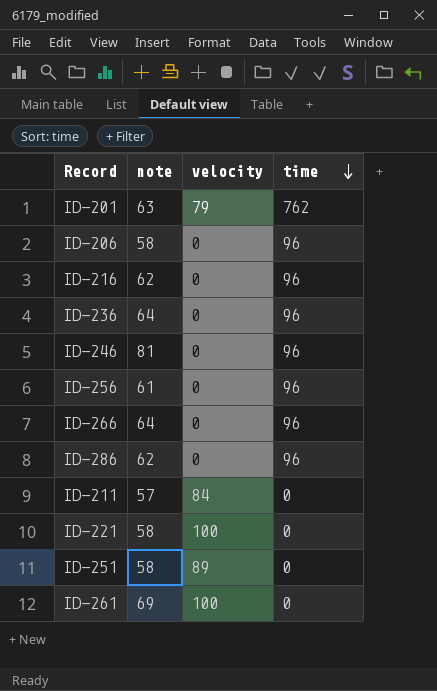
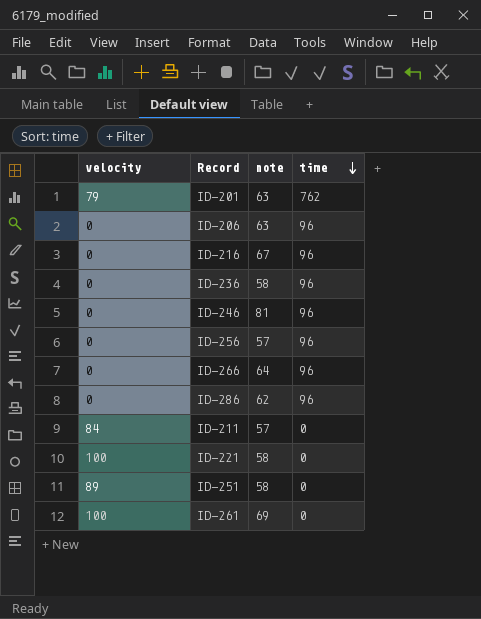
column velocity | position: 3 -> 1
ID-206 | note: 58 -> 63
ID-216 | note: 62 -> 67
ID-236 | note: 64 -> 58
ID-256 | note: 61 -> 57

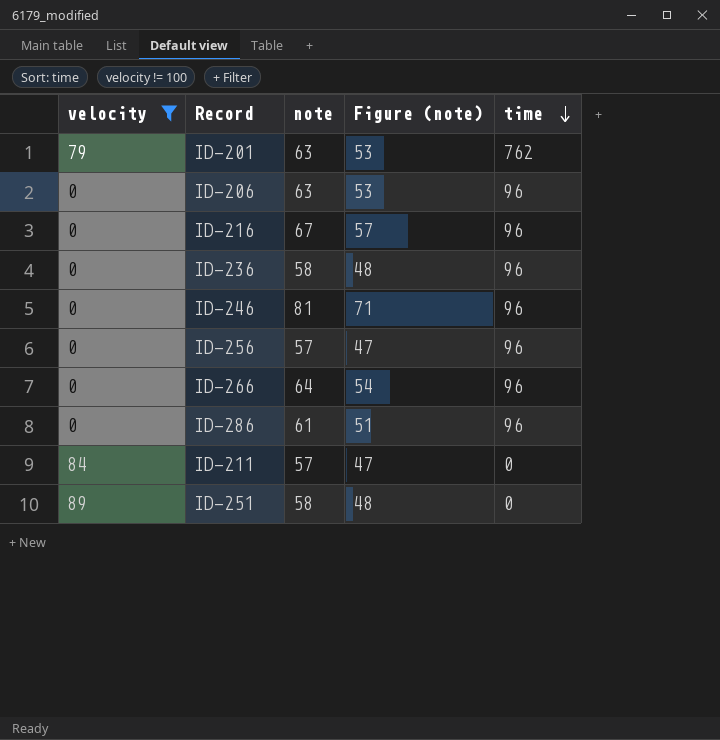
filter: none -> velocity != 100
column Figure (note) | formula: none -> [note] - 10
ID-286 | note: 62 -> 61

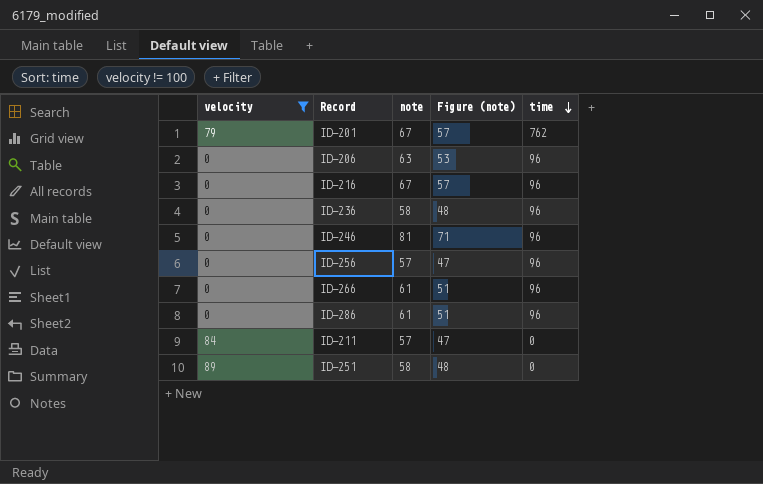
ID-201 | note: 63 -> 67
ID-201 | Figure (note): 53 -> 57
ID-266 | note: 64 -> 61
ID-266 | Figure (note): 54 -> 51

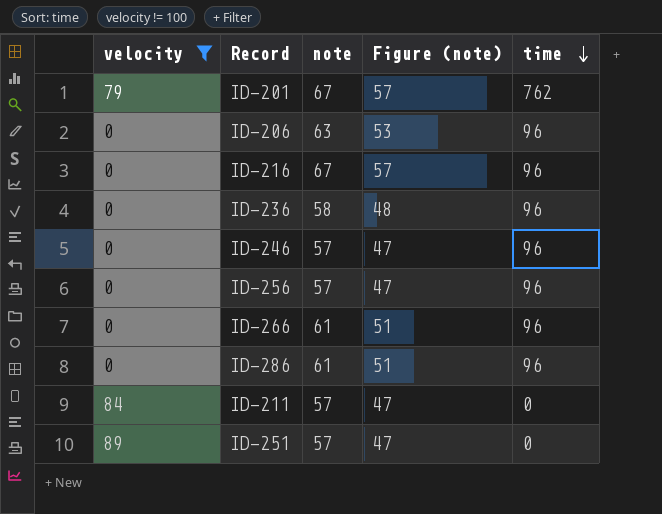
ID-246 | note: 81 -> 57
ID-246 | Figure (note): 71 -> 47
ID-251 | note: 58 -> 57
ID-251 | Figure (note): 48 -> 47

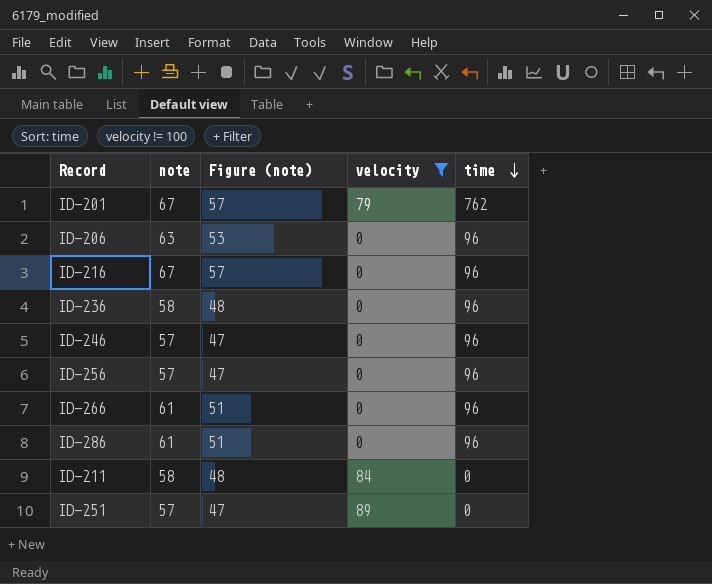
column velocity | position: 1 -> 4
ID-211 | note: 57 -> 58
ID-211 | Figure (note): 47 -> 48

